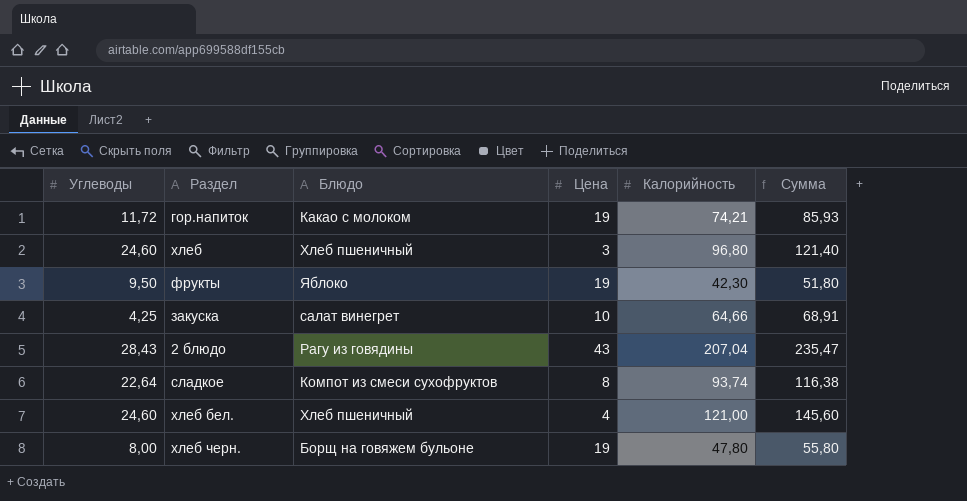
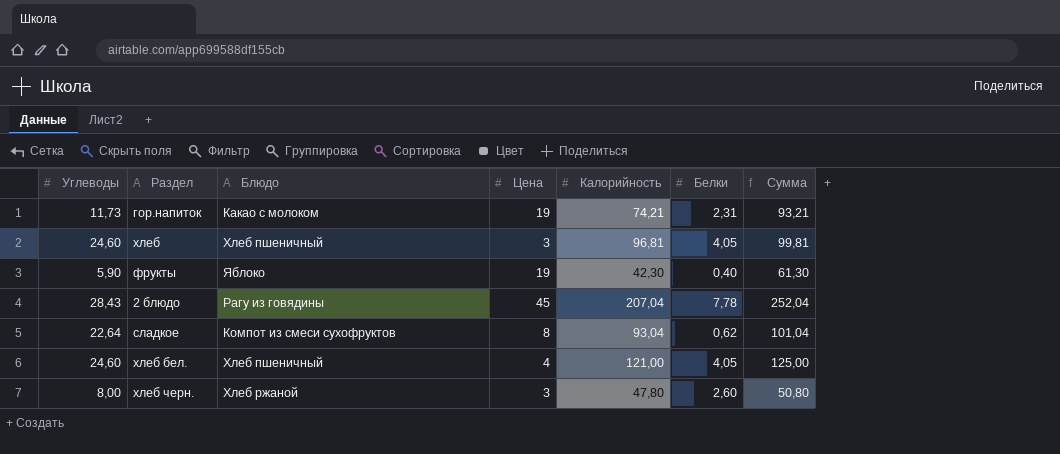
column Белки | position: none -> 6
column Сумма | formula: [Углеводы] + [Калорийность] -> [Цена] + [Калорийность]
row закуска: 4,25 | салат винегрет | 10 | 64,66 | 68,91 -> none
гор.напиток | Углеводы: 11,72 -> 11,73
хлеб | Калорийность: 96,80 -> 96,81
фрукты | Углеводы: 9,50 -> 5,90
2 блюдо | Цена: 43 -> 45
сладкое | Калорийность: 93,74 -> 93,04
хлеб черн. | Блюдо: Борщ на говяжем бульоне -> Хлеб ржаной
хлеб черн. | Цена: 19 -> 3

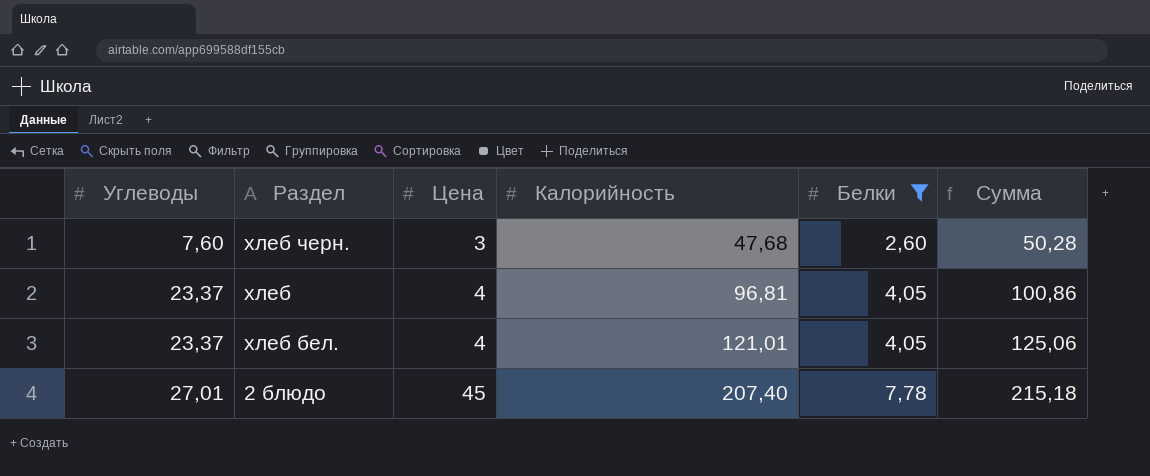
filter: none -> Белки >= 2,60
row order: none -> Углеводы ascending
column Блюдо | position: 3 -> none
column Сумма | formula: [Цена] + [Калорийность] -> [Калорийность] + [Белки]
хлеб черн. | Углеводы: 8,00 -> 7,60
хлеб черн. | Калорийность: 47,80 -> 47,68
хлеб | Углеводы: 24,60 -> 23,37
хлеб | Цена: 3 -> 4
хлеб бел. | Углеводы: 24,60 -> 23,37
хлеб бел. | Калорийность: 121,00 -> 121,01
2 блюдо | Углеводы: 28,43 -> 27,01
2 блюдо | Калорийность: 207,04 -> 207,40

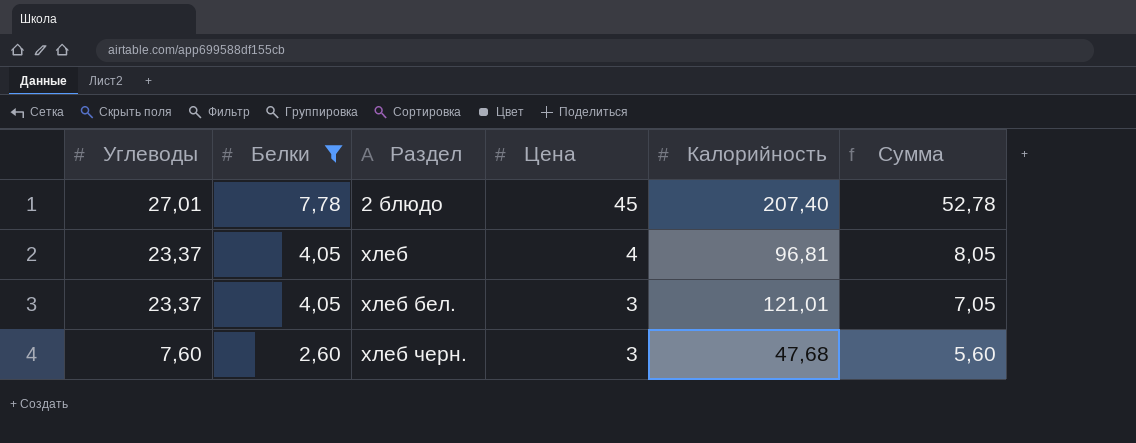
row order: Углеводы ascending -> Углеводы descending
column Белки | position: 5 -> 2
column Сумма | formula: [Калорийность] + [Белки] -> [Белки] + [Цена]
хлеб бел. | Цена: 4 -> 3

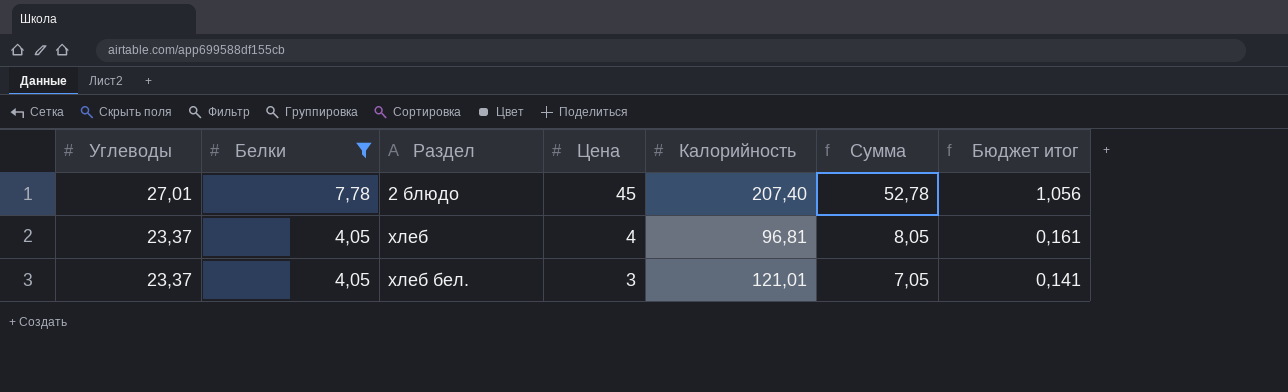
column Бюджет итог | formula: none -> [Сумма] * 0,02
row хлеб черн.: 7,60 | 2,60 | 3 | 47,68 | 5,60 -> none

